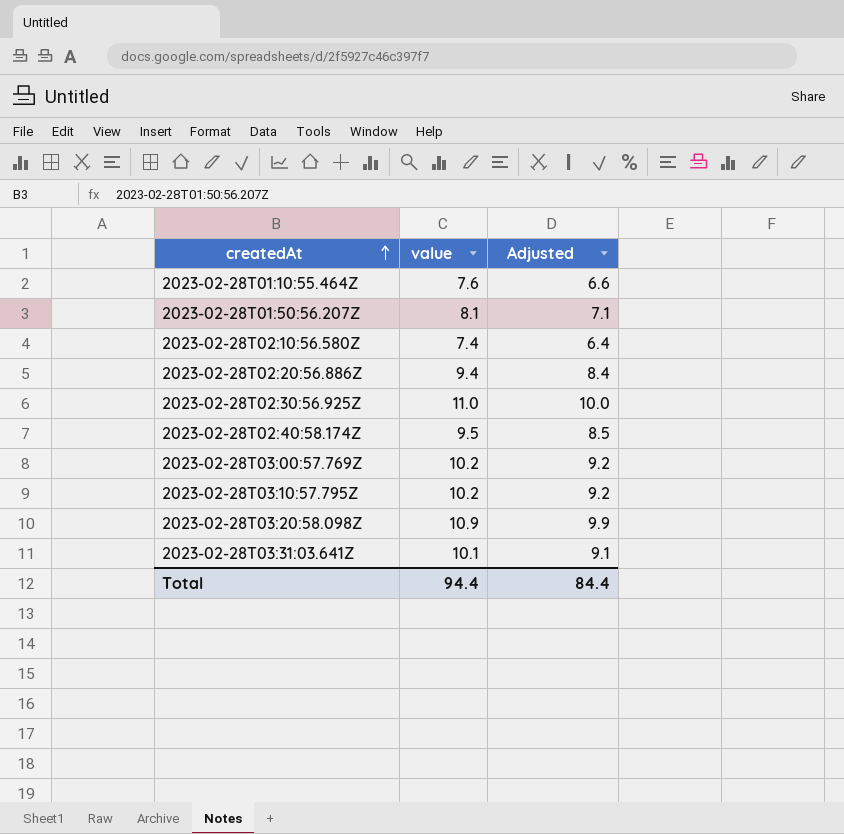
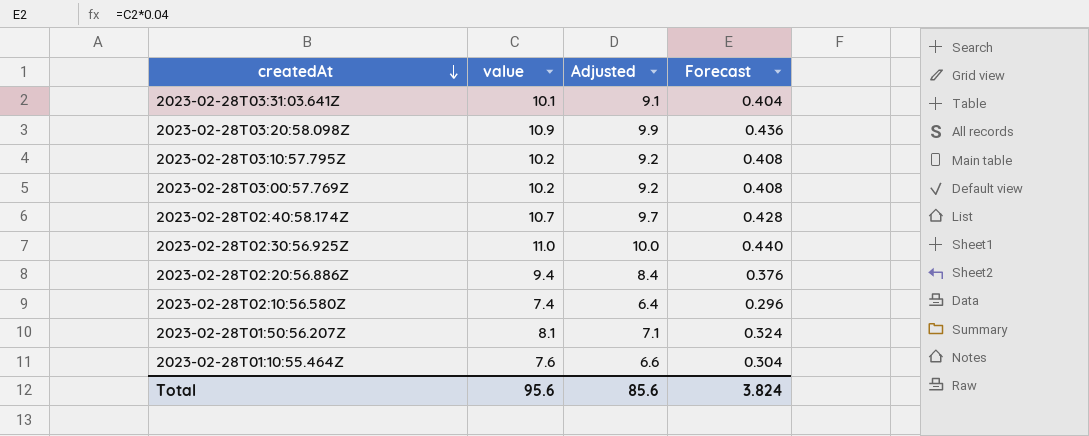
row order: createdAt ascending -> createdAt descending
column Forecast | formula: none -> [value] * 0.04
2023-02-28T02:40:58.174Z | value: 9.5 -> 10.7
2023-02-28T02:40:58.174Z | Adjusted: 8.5 -> 9.7
Total | value: 94.4 -> 95.6
Total | Adjusted: 84.4 -> 85.6

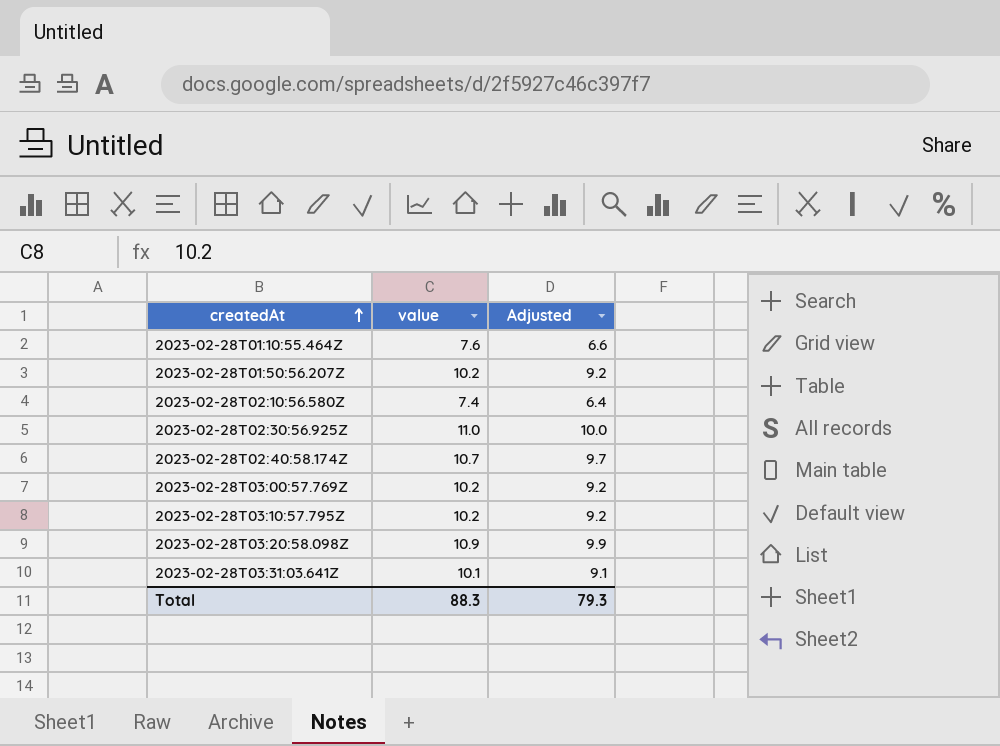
row order: createdAt descending -> createdAt ascending
column Forecast | formula: [value] * 0.04 -> none
row 2023-02-28T02:20:56.886Z: 9.4 | 8.4 | 0.376 -> none
2023-02-28T01:50:56.207Z | value: 8.1 -> 10.2
2023-02-28T01:50:56.207Z | Adjusted: 7.1 -> 9.2
Total | value: 95.6 -> 88.3
Total | Adjusted: 85.6 -> 79.3

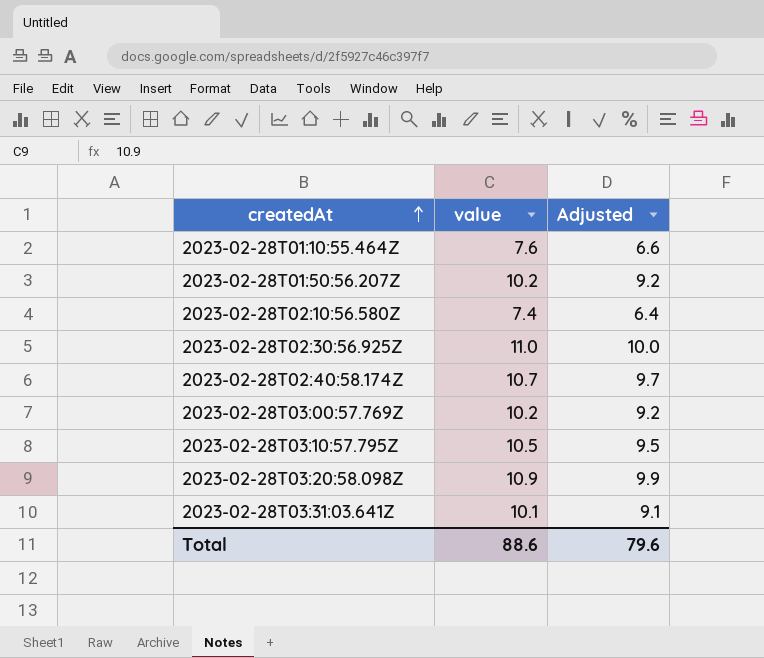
2023-02-28T03:10:57.795Z | value: 10.2 -> 10.5
2023-02-28T03:10:57.795Z | Adjusted: 9.2 -> 9.5
Total | value: 88.3 -> 88.6
Total | Adjusted: 79.3 -> 79.6

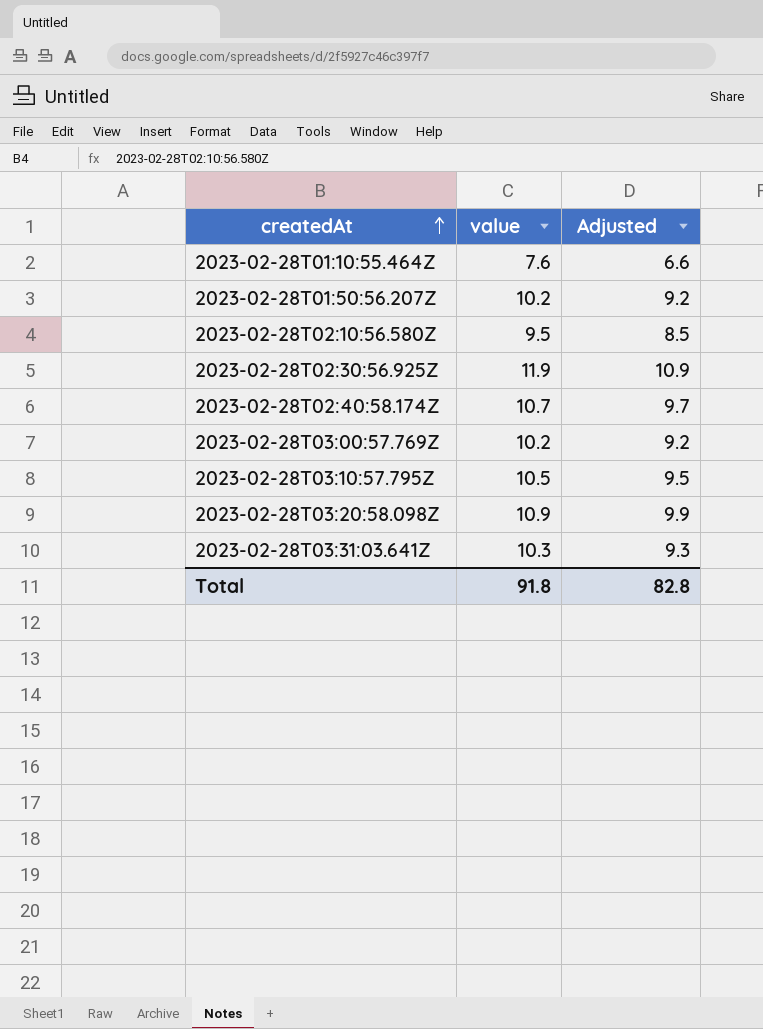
2023-02-28T02:10:56.580Z | value: 7.4 -> 9.5
2023-02-28T02:10:56.580Z | Adjusted: 6.4 -> 8.5
2023-02-28T02:30:56.925Z | value: 11.0 -> 11.9
2023-02-28T02:30:56.925Z | Adjusted: 10.0 -> 10.9
2023-02-28T03:31:03.641Z | value: 10.1 -> 10.3
2023-02-28T03:31:03.641Z | Adjusted: 9.1 -> 9.3
Total | value: 88.6 -> 91.8
Total | Adjusted: 79.6 -> 82.8

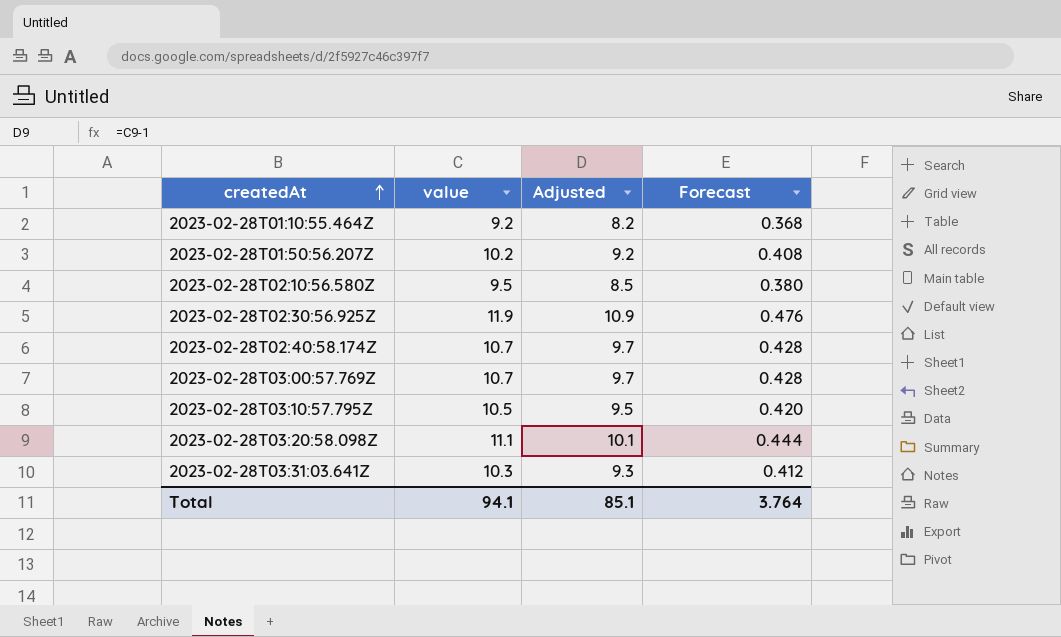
column Forecast | formula: none -> [value] * 0.04
2023-02-28T01:10:55.464Z | value: 7.6 -> 9.2
2023-02-28T01:10:55.464Z | Adjusted: 6.6 -> 8.2
2023-02-28T03:00:57.769Z | value: 10.2 -> 10.7
2023-02-28T03:00:57.769Z | Adjusted: 9.2 -> 9.7
2023-02-28T03:20:58.098Z | value: 10.9 -> 11.1
2023-02-28T03:20:58.098Z | Adjusted: 9.9 -> 10.1
Total | value: 91.8 -> 94.1
Total | Adjusted: 82.8 -> 85.1

